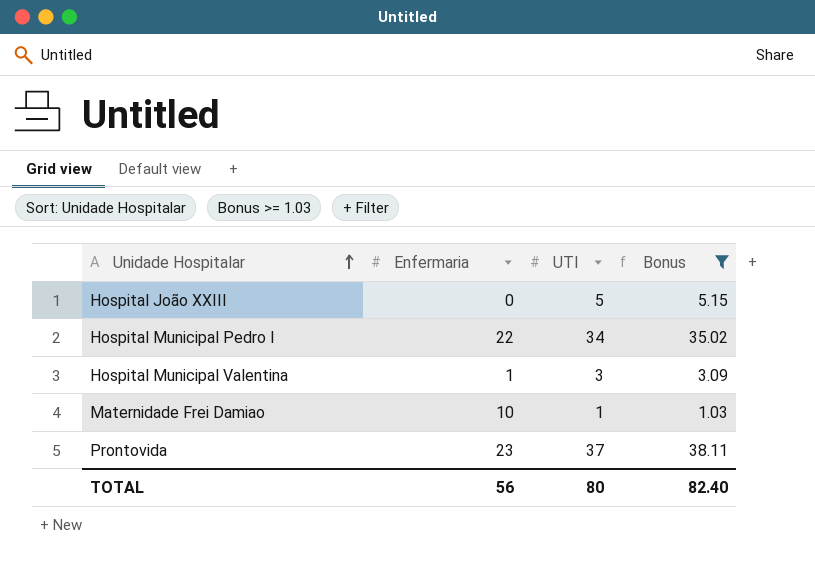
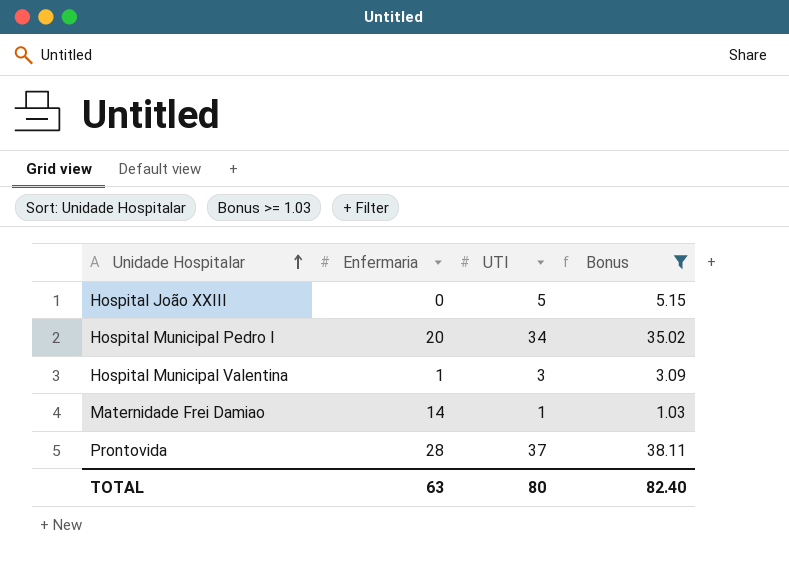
Hospital Municipal Pedro I | Enfermaria: 22 -> 20
Maternidade Frei Damiao | Enfermaria: 10 -> 14
Prontovida | Enfermaria: 23 -> 28
TOTAL | Enfermaria: 56 -> 63

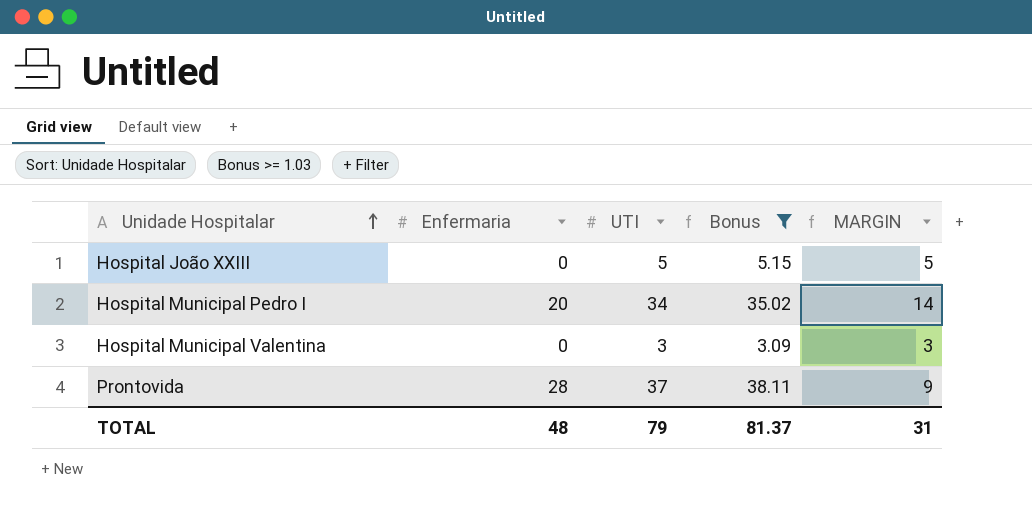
column MARGIN | formula: none -> [UTI] - [Enfermaria]
row Maternidade Frei Damiao: 14 | 1 | 1.03 -> none
Hospital Municipal Valentina | Enfermaria: 1 -> 0
TOTAL | Enfermaria: 63 -> 48
TOTAL | UTI: 80 -> 79
TOTAL | Bonus: 82.40 -> 81.37

